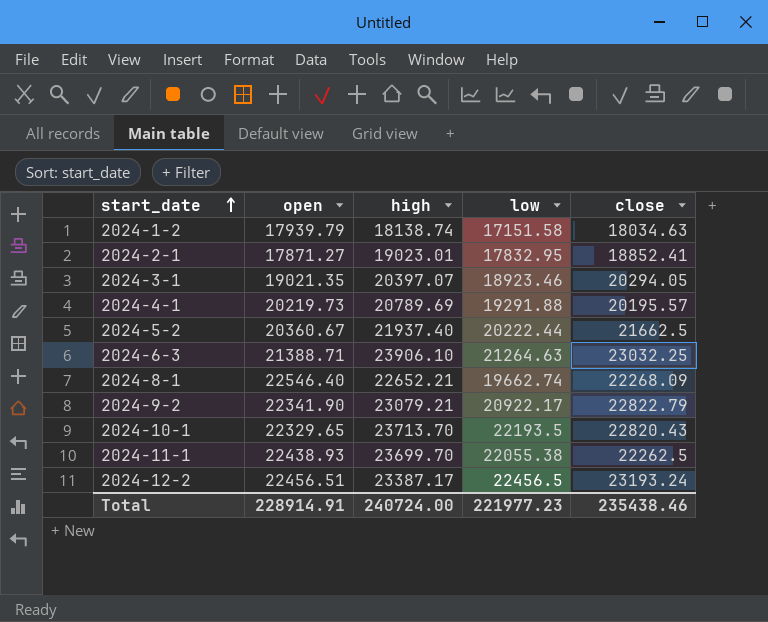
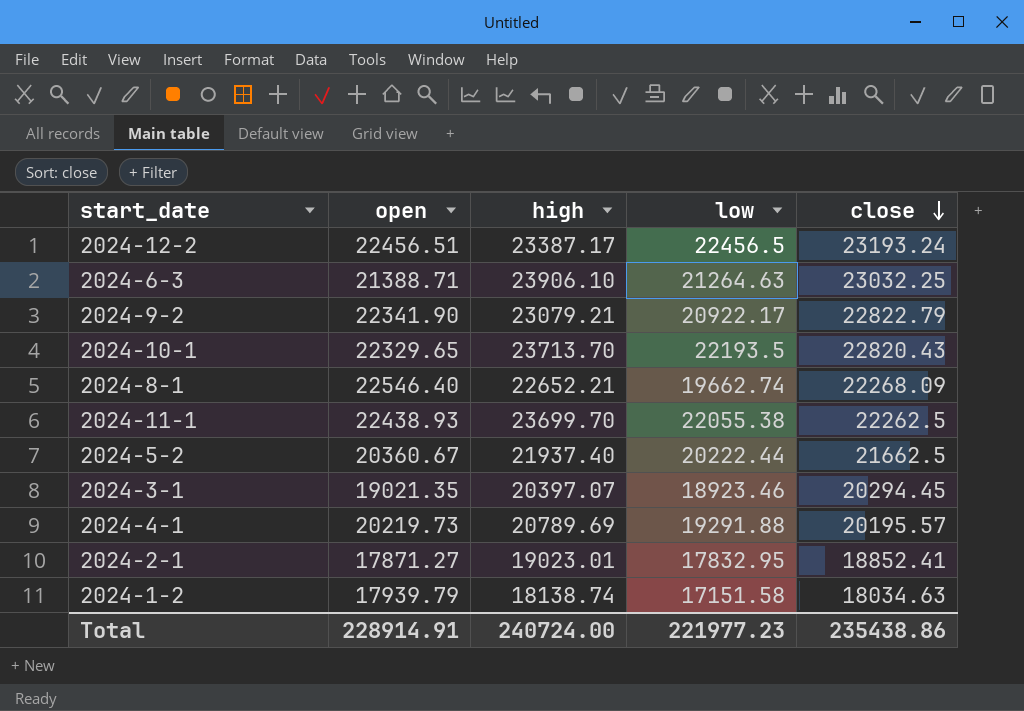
row order: start_date ascending -> close descending
2024-3-1 | close: 20294.05 -> 20294.45
Total | close: 235438.46 -> 235438.86

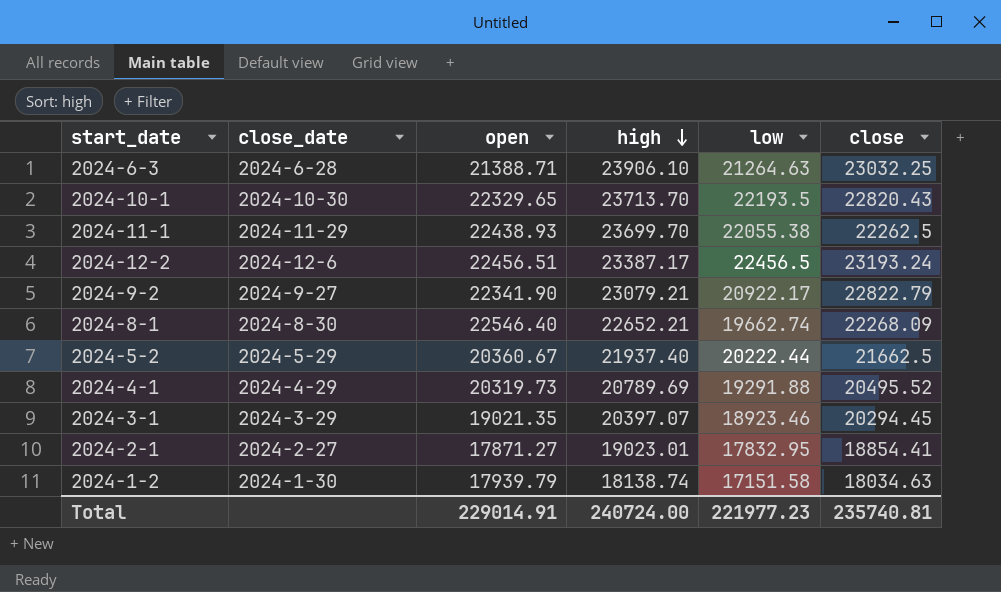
row order: close descending -> high descending
column close_date | position: none -> 2
2024-4-1 | open: 20219.73 -> 20319.73
2024-4-1 | close: 20195.57 -> 20495.52
2024-2-1 | close: 18852.41 -> 18854.41
Total | open: 228914.91 -> 229014.91
Total | close: 235438.86 -> 235740.81

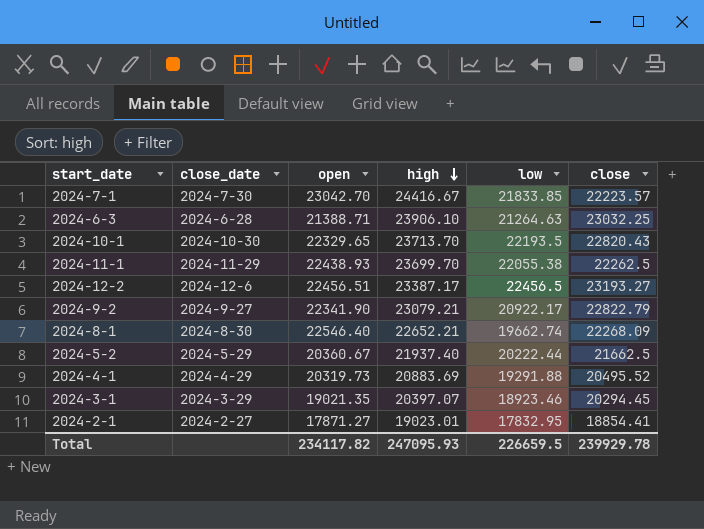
row 2024-1-2: 2024-1-30 | 17939.79 | 18138.74 | 17151.58 | 18034.63 -> none
row 2024-7-1: none -> 2024-7-30 | 23042.70 | 24416.67 | 21833.85 | 22223.57
2024-12-2 | close: 23193.24 -> 23193.27
2024-4-1 | high: 20789.69 -> 20883.69
Total | open: 229014.91 -> 234117.82
Total | high: 240724.00 -> 247095.93
Total | low: 221977.23 -> 226659.5
Total | close: 235740.81 -> 239929.78

